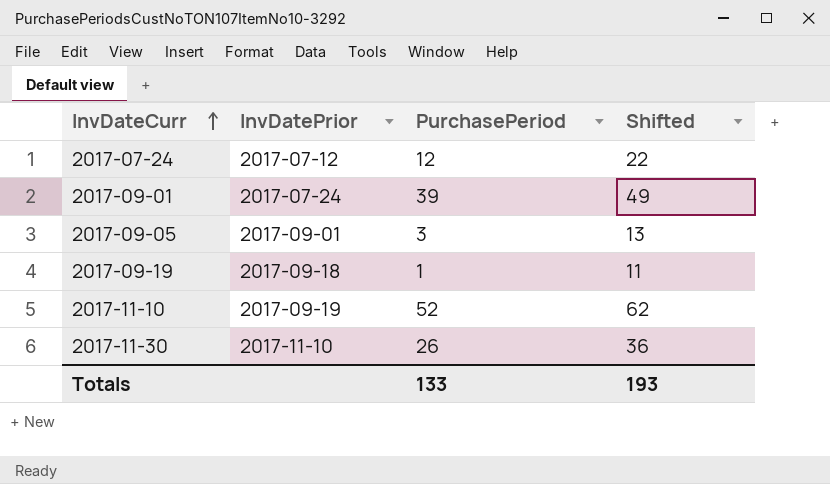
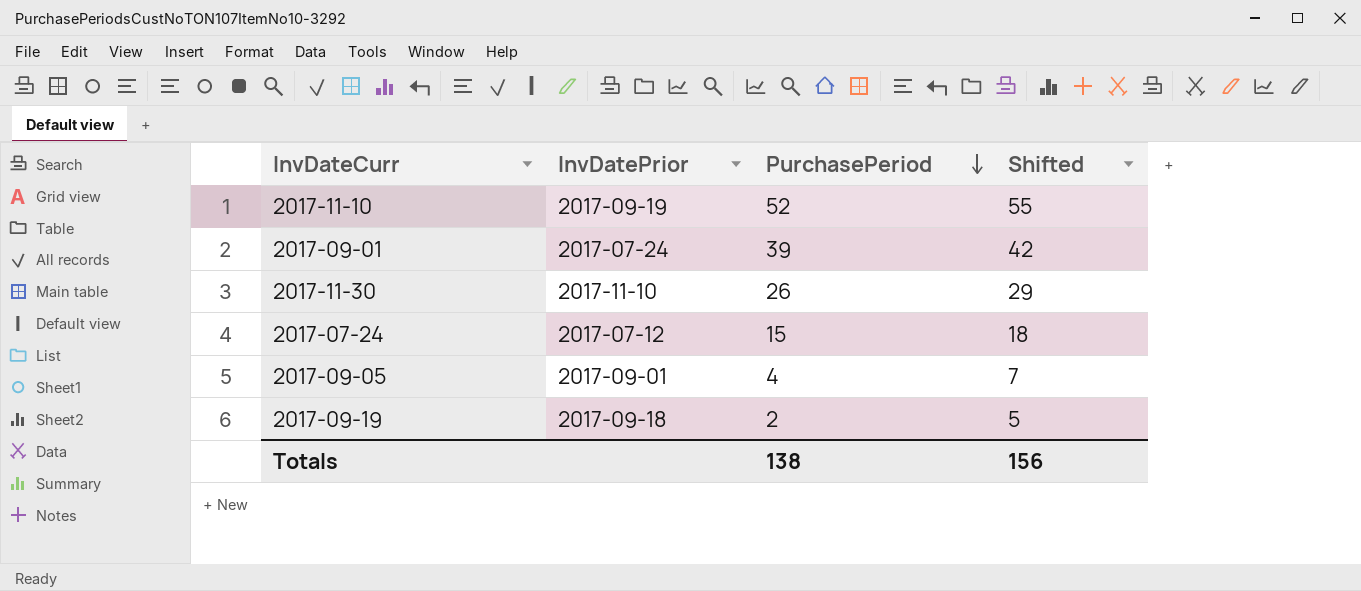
row order: InvDateCurr ascending -> PurchasePeriod descending
column Shifted | formula: [PurchasePeriod] + 10 -> [PurchasePeriod] + 3
2017-07-24 | PurchasePeriod: 12 -> 15
2017-09-05 | PurchasePeriod: 3 -> 4
2017-09-19 | PurchasePeriod: 1 -> 2
Totals | PurchasePeriod: 133 -> 138
Totals | Shifted: 193 -> 156

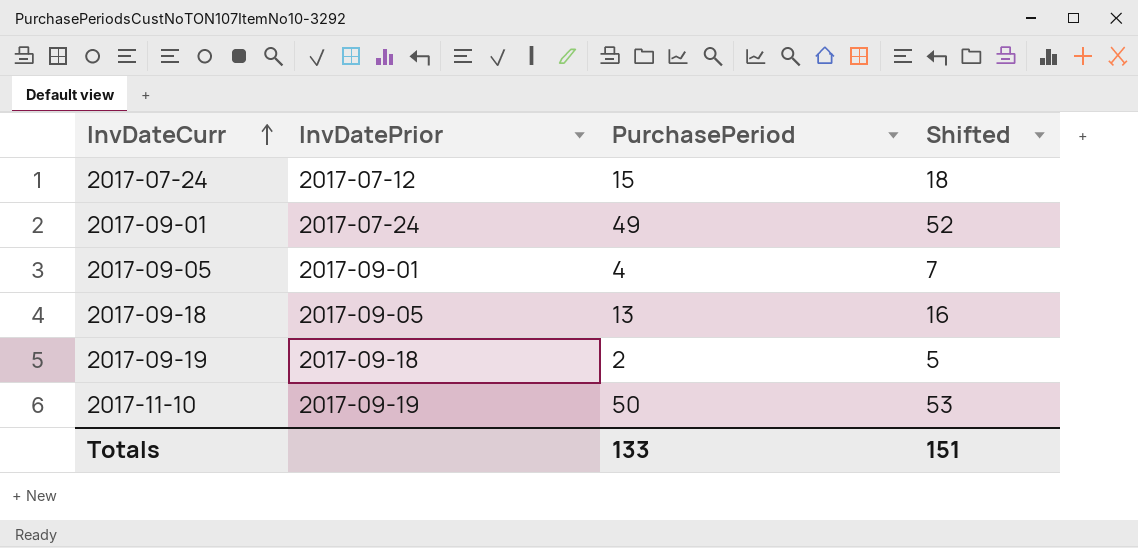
row order: PurchasePeriod descending -> InvDateCurr ascending
row 2017-11-30: 2017-11-10 | 26 | 29 -> none
2017-09-01 | PurchasePeriod: 39 -> 49
2017-09-01 | Shifted: 42 -> 52
row 2017-09-18: none -> 2017-09-05 | 13 | 16
2017-11-10 | PurchasePeriod: 52 -> 50
2017-11-10 | Shifted: 55 -> 53
Totals | PurchasePeriod: 138 -> 133
Totals | Shifted: 156 -> 151

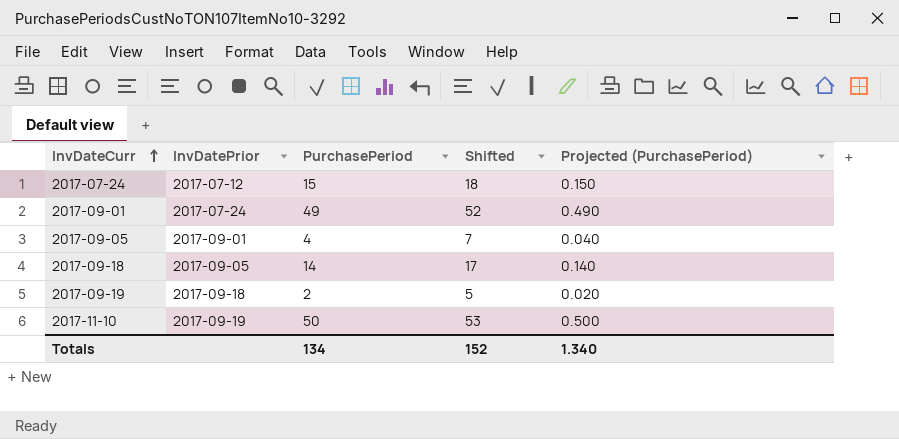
column Projected (PurchasePeriod) | formula: none -> [PurchasePeriod] * 0.01
2017-09-18 | PurchasePeriod: 13 -> 14
2017-09-18 | Shifted: 16 -> 17
Totals | PurchasePeriod: 133 -> 134
Totals | Shifted: 151 -> 152

